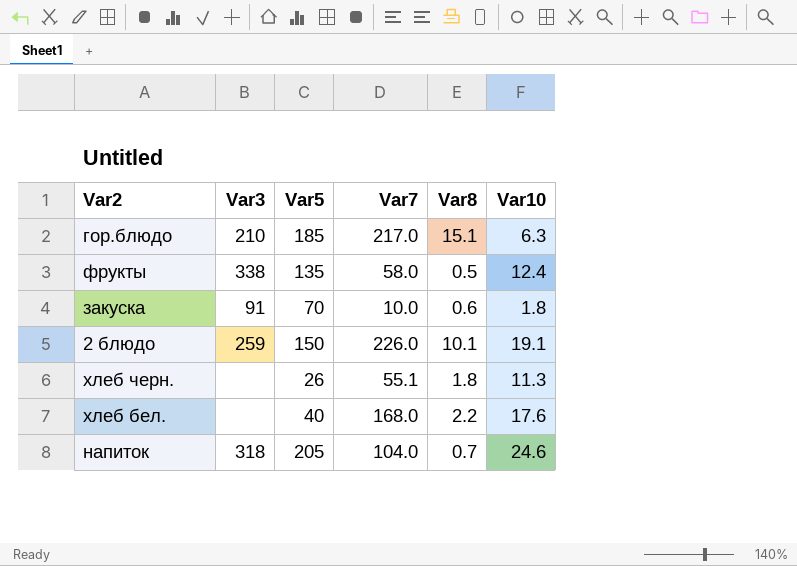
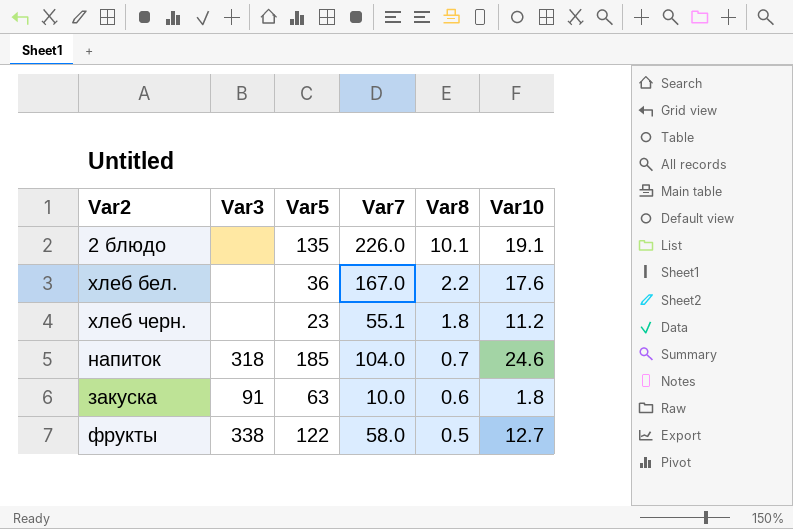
row order: none -> Var8 descending
row гор.блюдо: 210 | 185 | 217.0 | 15.1 | 6.3 -> none
2 блюдо | Var3: 259 -> none
2 блюдо | Var5: 150 -> 135
хлеб бел. | Var5: 40 -> 36
хлеб бел. | Var7: 168.0 -> 167.0
хлеб черн. | Var5: 26 -> 23
хлеб черн. | Var10: 11.3 -> 11.2
напиток | Var5: 205 -> 185
закуска | Var5: 70 -> 63
фрукты | Var5: 135 -> 122
фрукты | Var10: 12.4 -> 12.7

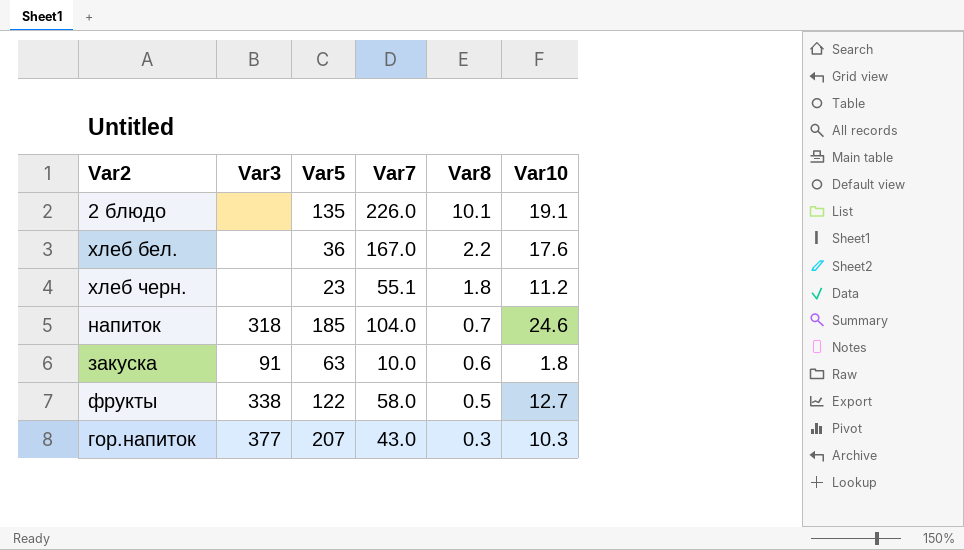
row гор.напиток: none -> 377 | 207 | 43.0 | 0.3 | 10.3

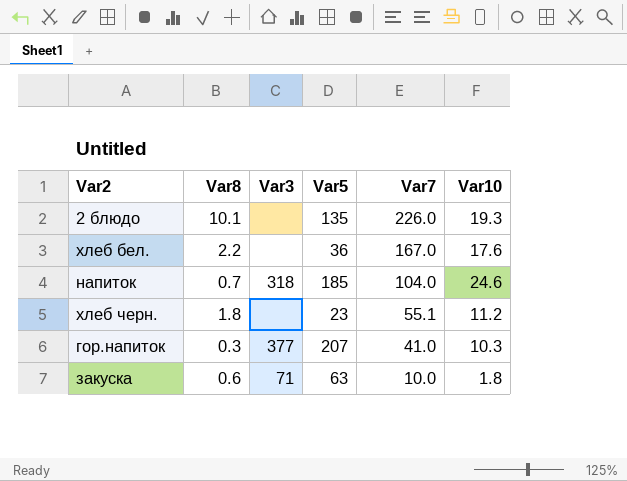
row order: Var8 descending -> Var7 descending
column Var8 | position: 5 -> 2
row фрукты: 338 | 122 | 58.0 | 0.5 | 12.7 -> none
2 блюдо | Var10: 19.1 -> 19.3
гор.напиток | Var7: 43.0 -> 41.0
закуска | Var3: 91 -> 71

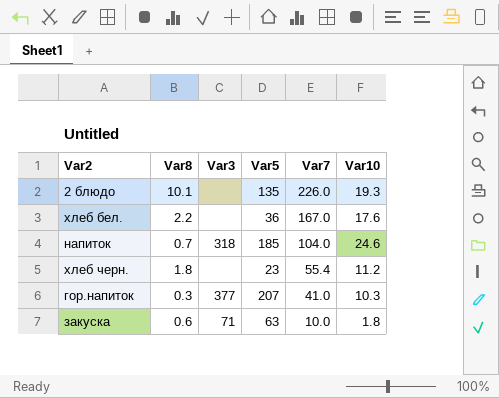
хлеб черн. | Var7: 55.1 -> 55.4

